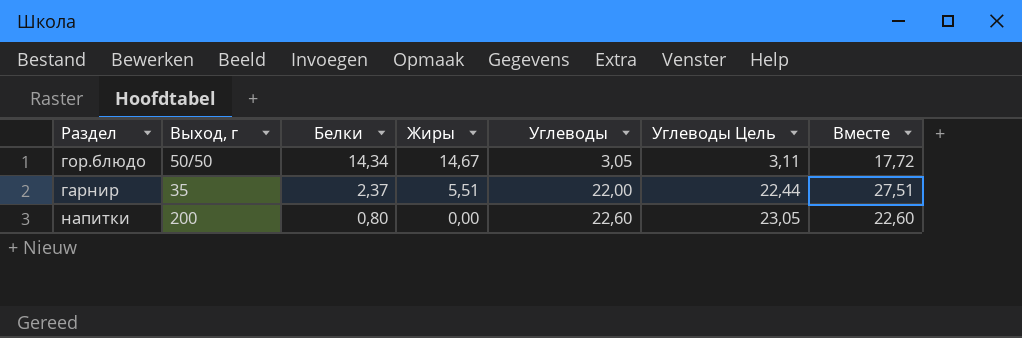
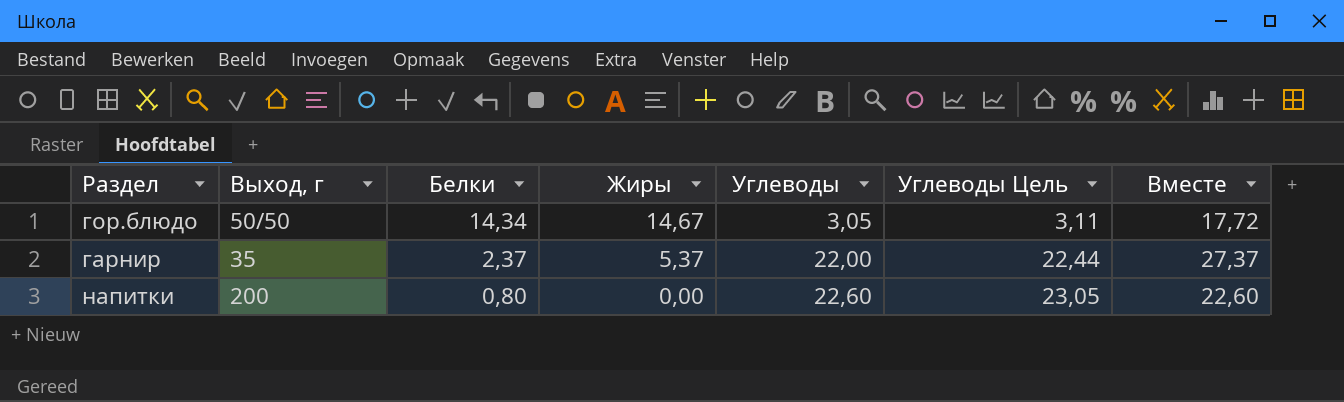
гарнир | Жиры: 5,51 -> 5,37
гарнир | Вместе: 27,51 -> 27,37

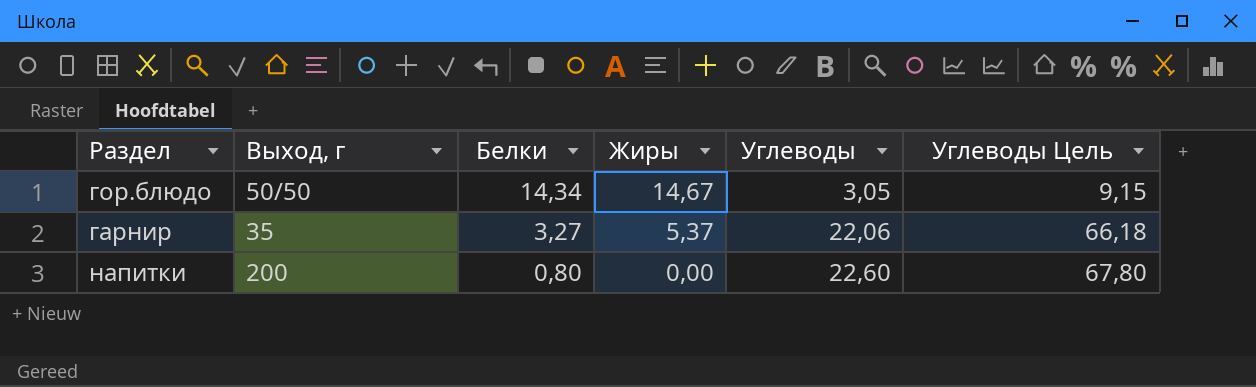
column Вместе | formula: [Жиры] + [Углеводы] -> none
column Углеводы Цель | formula: [Углеводы] * 1,02 -> [Углеводы] * 3
гарнир | Белки: 2,37 -> 3,27
гарнир | Углеводы: 22,00 -> 22,06

